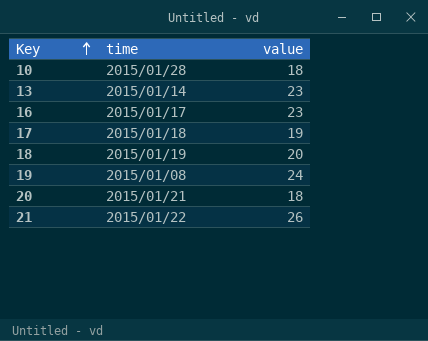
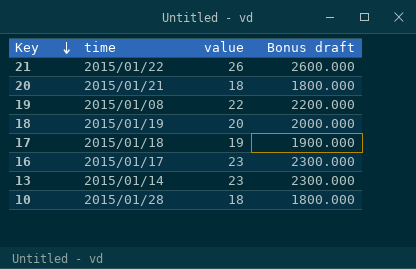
row order: Key ascending -> Key descending
column Bonus draft | formula: none -> [value] * 100
19 | value: 24 -> 22

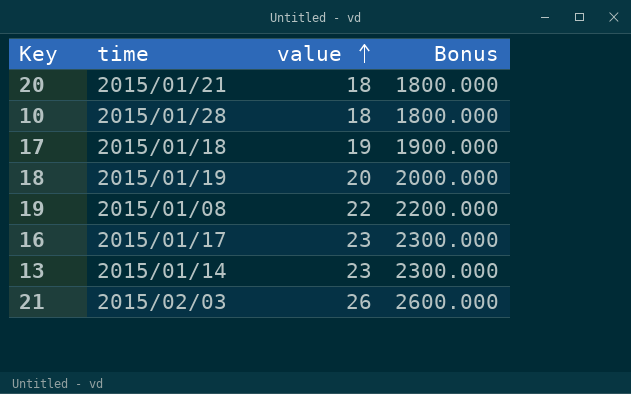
row order: Key descending -> value ascending
column name: Bonus draft -> Bonus
21 | time: 2015/01/22 -> 2015/02/03

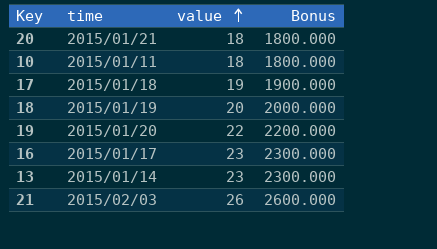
10 | time: 2015/01/28 -> 2015/01/11
19 | time: 2015/01/08 -> 2015/01/20

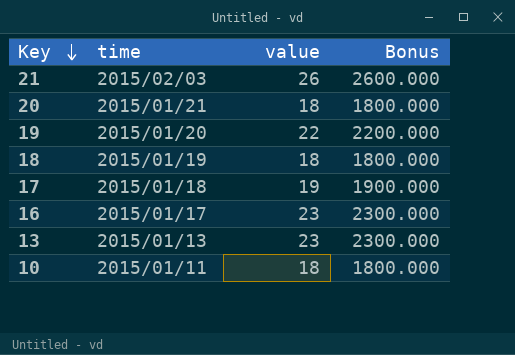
row order: value ascending -> Key descending
18 | value: 20 -> 18
18 | Bonus: 2000.000 -> 1800.000
13 | time: 2015/01/14 -> 2015/01/13

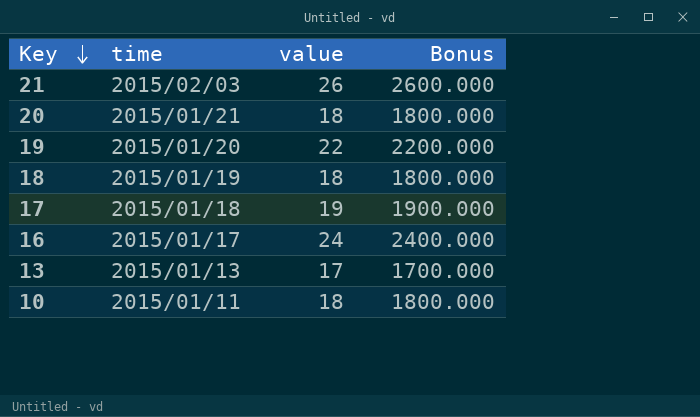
16 | value: 23 -> 24
16 | Bonus: 2300.000 -> 2400.000
13 | value: 23 -> 17
13 | Bonus: 2300.000 -> 1700.000

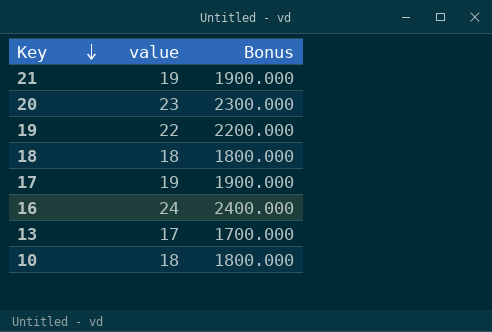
column time | position: 2 -> none
21 | value: 26 -> 19
21 | Bonus: 2600.000 -> 1900.000
20 | value: 18 -> 23
20 | Bonus: 1800.000 -> 2300.000

